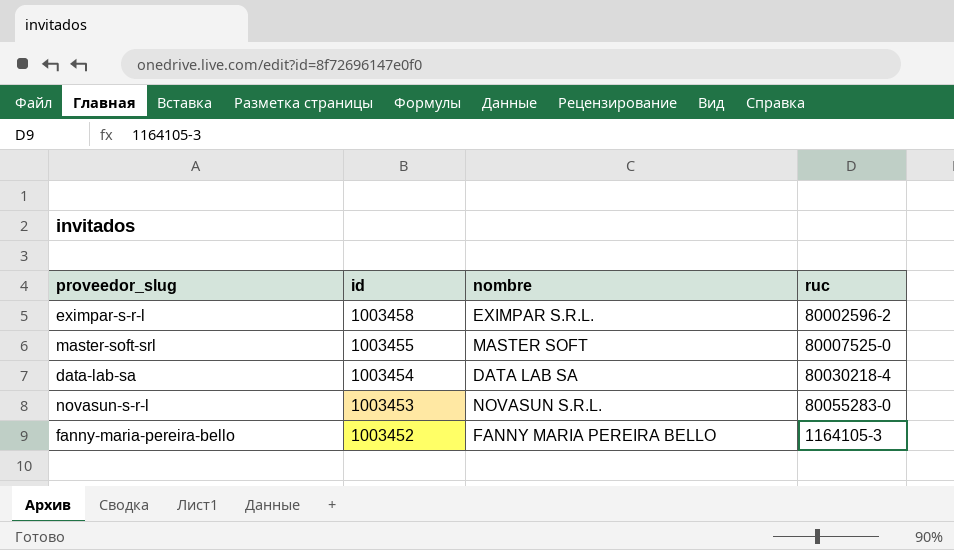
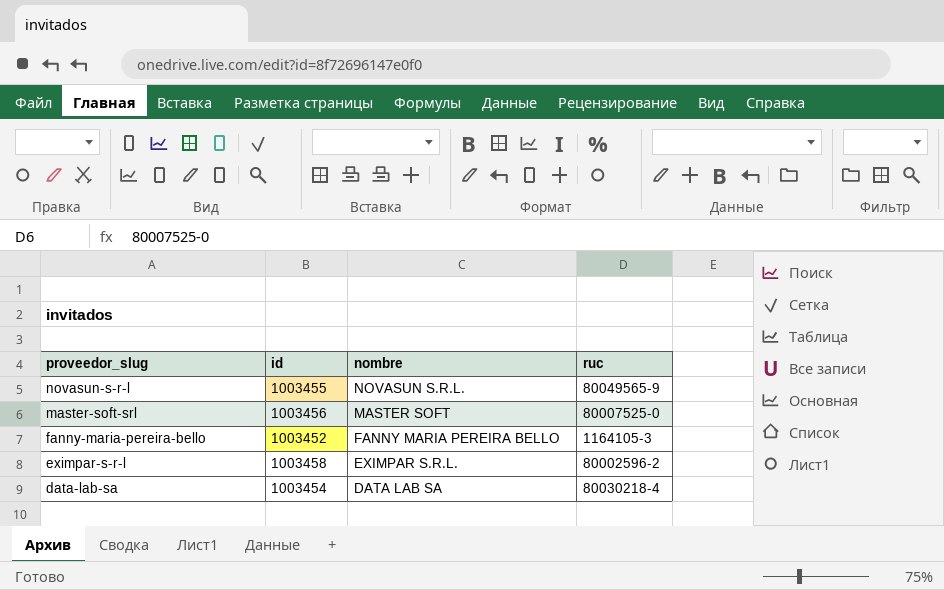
row order: id descending -> proveedor_slug descending
novasun-s-r-l | id: 1003453 -> 1003455
novasun-s-r-l | ruc: 80055283-0 -> 80049565-9
master-soft-srl | id: 1003455 -> 1003456

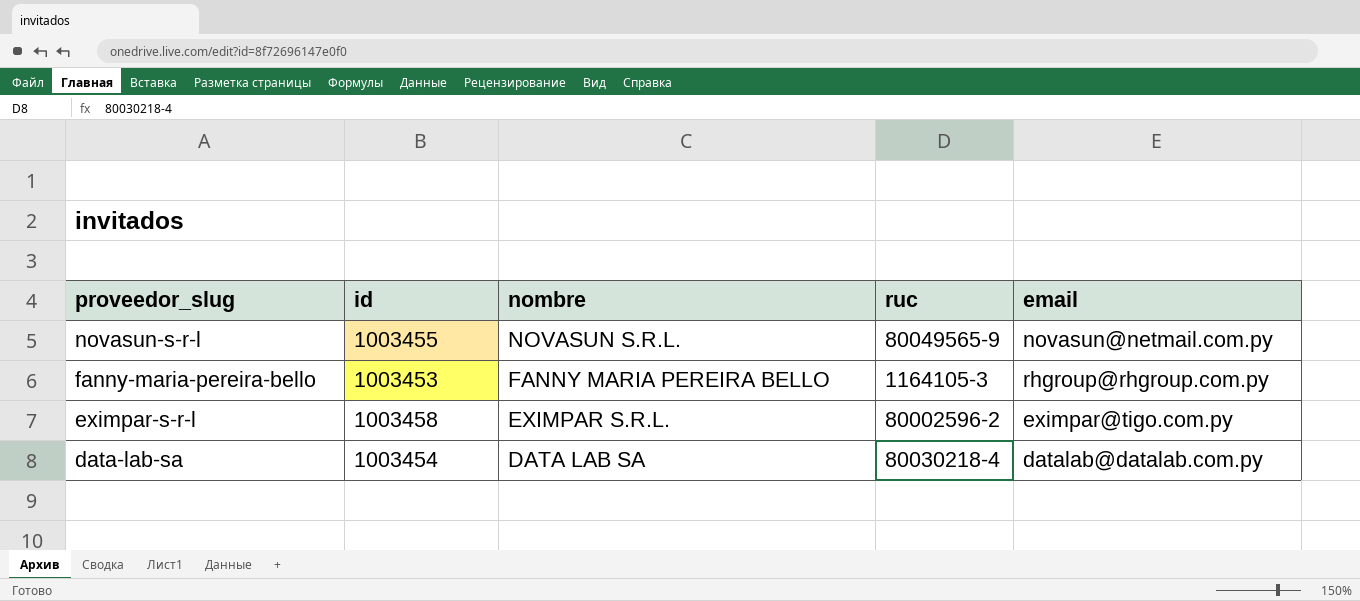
column email | position: none -> 5
row master-soft-srl: 1003456 | MASTER SOFT | 80007525-0 -> none
fanny-maria-pereira-bello | id: 1003452 -> 1003453

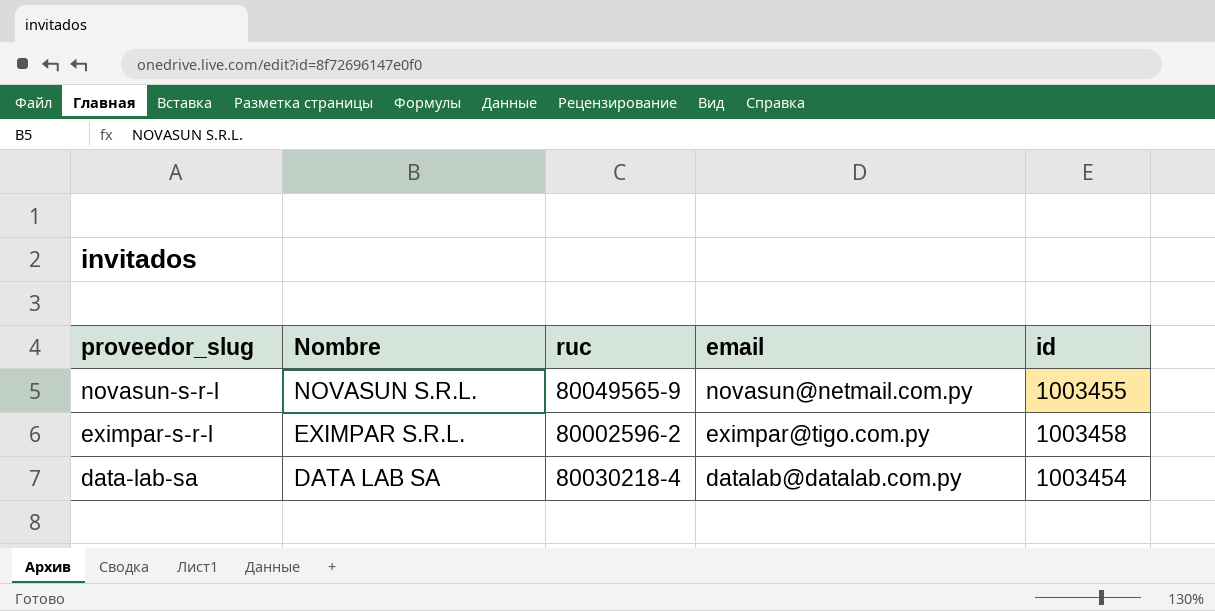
column name: nombre -> Nombre
column id | position: 2 -> 5
row fanny-maria-pereira-bello: 1003453 | FANNY MARIA PEREIRA BELLO | 1164105-3 | rhgroup@rhgroup.com.py -> none

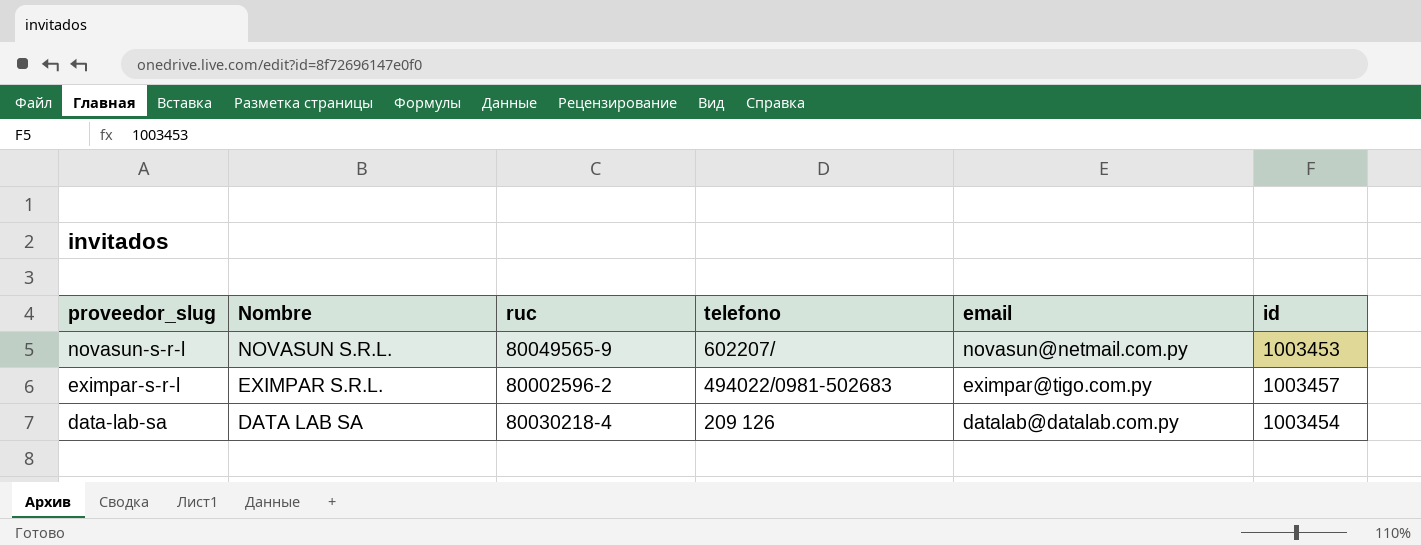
column telefono | position: none -> 4
novasun-s-r-l | id: 1003455 -> 1003453
eximpar-s-r-l | id: 1003458 -> 1003457

